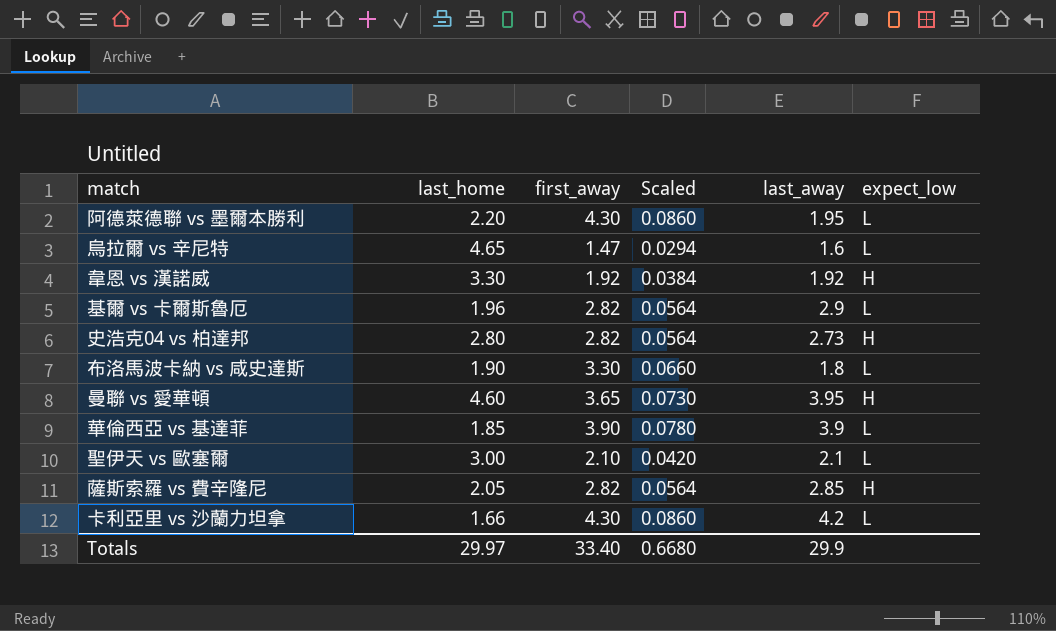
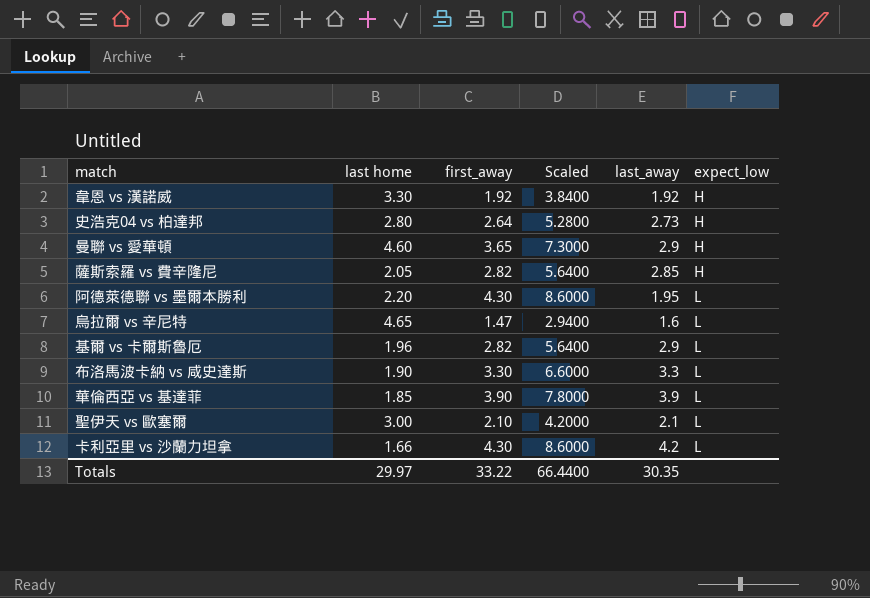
row order: none -> expect_low ascending
column name: last_home -> last home
column Scaled | formula: [first_away] * 0.02 -> [first_away] * 2
史浩克04 vs 柏達邦 | first_away: 2.82 -> 2.64
曼聯 vs 愛華頓 | last_away: 3.95 -> 2.9
布洛馬波卡納 vs 咸史達斯 | last_away: 1.8 -> 3.3
Totals | first_away: 33.40 -> 33.22
Totals | Scaled: 0.6680 -> 66.4400
Totals | last_away: 29.9 -> 30.35

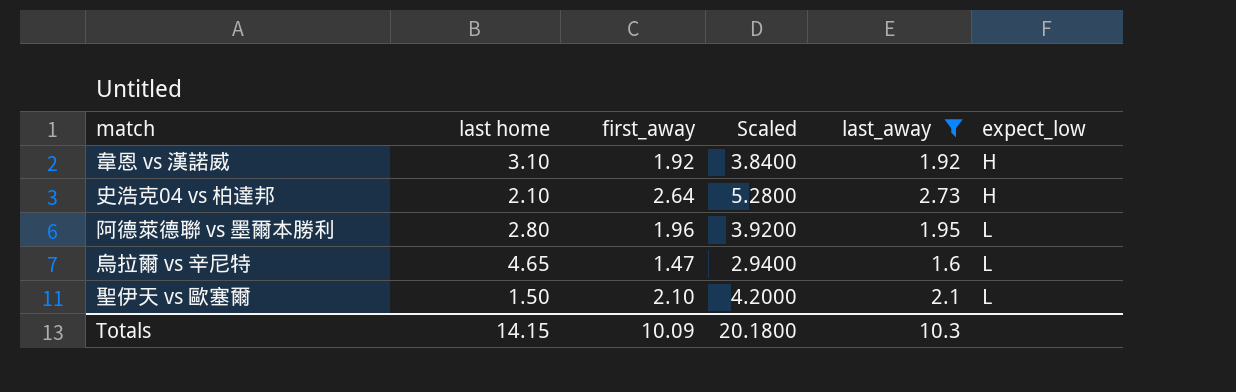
filter: none -> last_away <= 2.73
韋恩 vs 漢諾威 | last home: 3.30 -> 3.10
史浩克04 vs 柏達邦 | last home: 2.80 -> 2.10
阿德萊德聯 vs 墨爾本勝利 | last home: 2.20 -> 2.80
阿德萊德聯 vs 墨爾本勝利 | first_away: 4.30 -> 1.96
阿德萊德聯 vs 墨爾本勝利 | Scaled: 8.6000 -> 3.9200
聖伊天 vs 歐塞爾 | last home: 3.00 -> 1.50
Totals | last home: 29.97 -> 14.15
Totals | first_away: 33.22 -> 10.09
Totals | Scaled: 66.4400 -> 20.1800
Totals | last_away: 30.35 -> 10.3

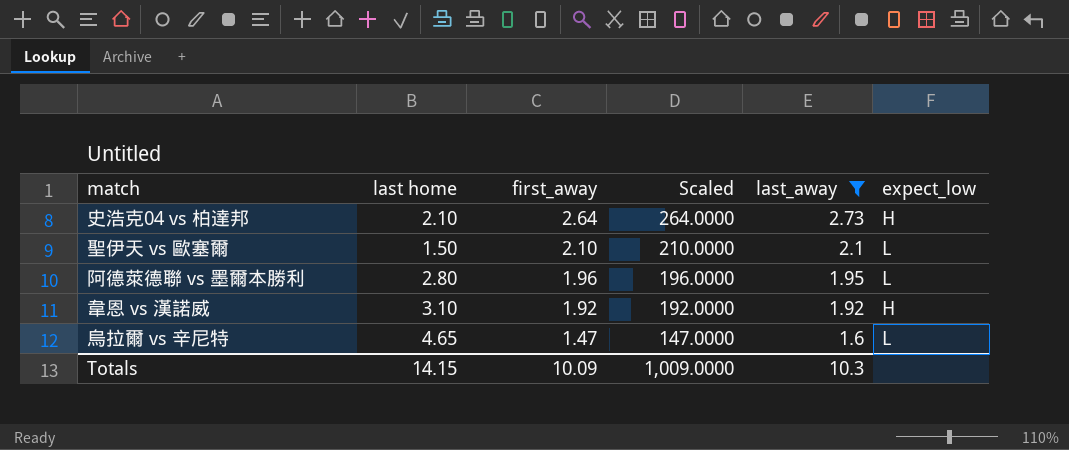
row order: expect_low ascending -> first_away descending
column Scaled | formula: [first_away] * 2 -> [first_away] * 100
Totals | Scaled: 20.1800 -> 1,009.0000

